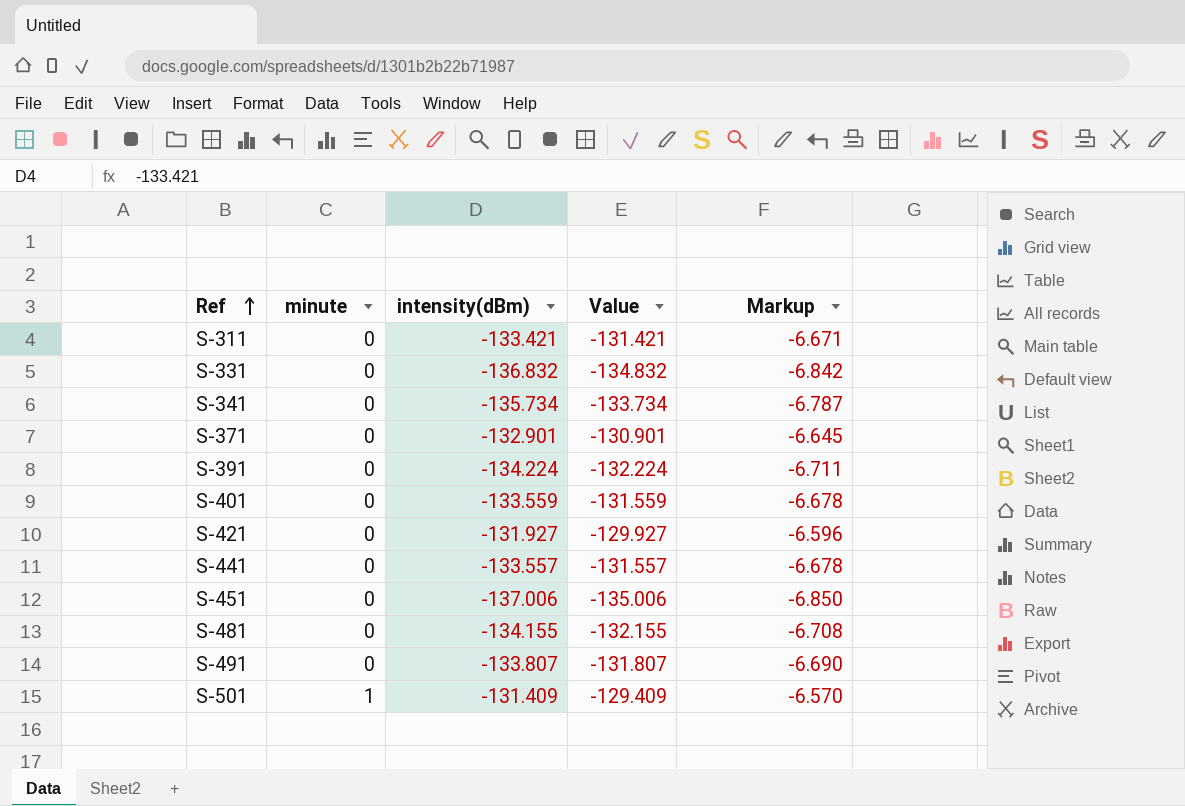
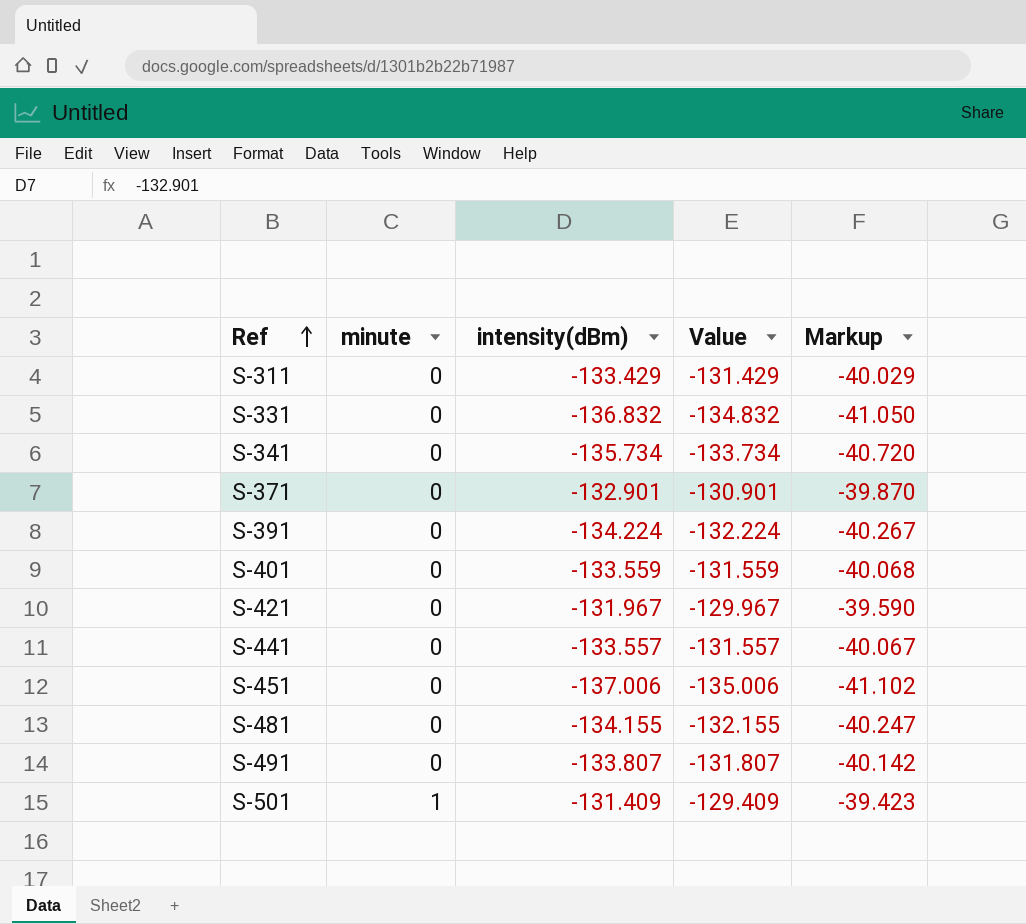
column Markup | formula: [intensity(dBm)] * 0.05 -> [intensity(dBm)] * 0.3
S-311 | intensity(dBm): -133.421 -> -133.429
S-311 | Value: -131.421 -> -131.429
S-421 | intensity(dBm): -131.927 -> -131.967
S-421 | Value: -129.927 -> -129.967

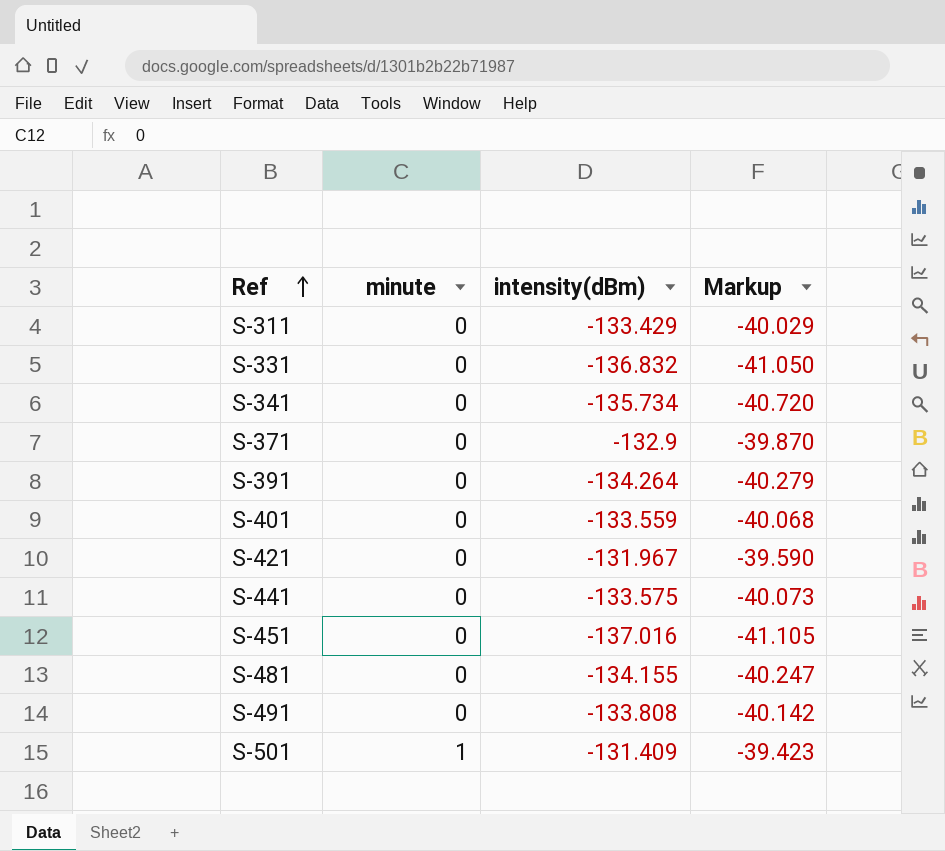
column Value | formula: [intensity(dBm)] + 2 -> none
S-371 | intensity(dBm): -132.901 -> -132.9
S-391 | intensity(dBm): -134.224 -> -134.264
S-391 | Markup: -40.267 -> -40.279
S-441 | intensity(dBm): -133.557 -> -133.575
S-441 | Markup: -40.067 -> -40.073
S-451 | intensity(dBm): -137.006 -> -137.016
S-451 | Markup: -41.102 -> -41.105
S-491 | intensity(dBm): -133.807 -> -133.808

